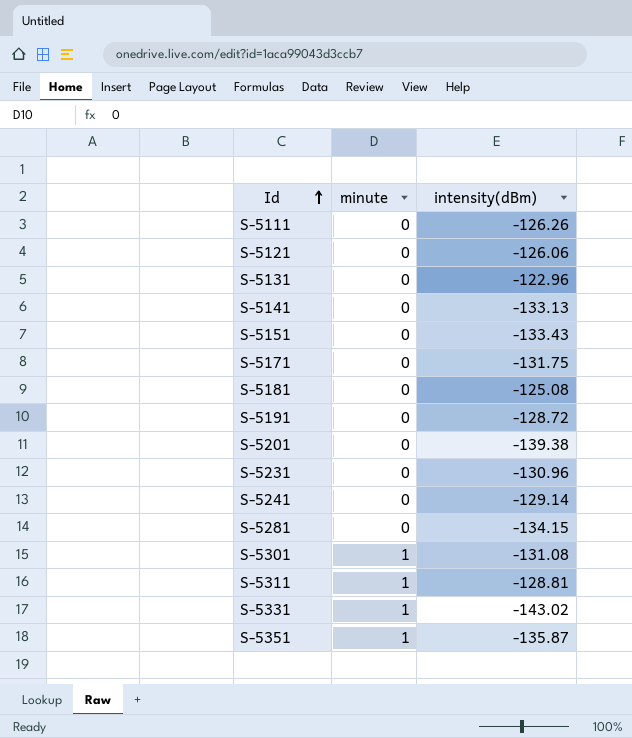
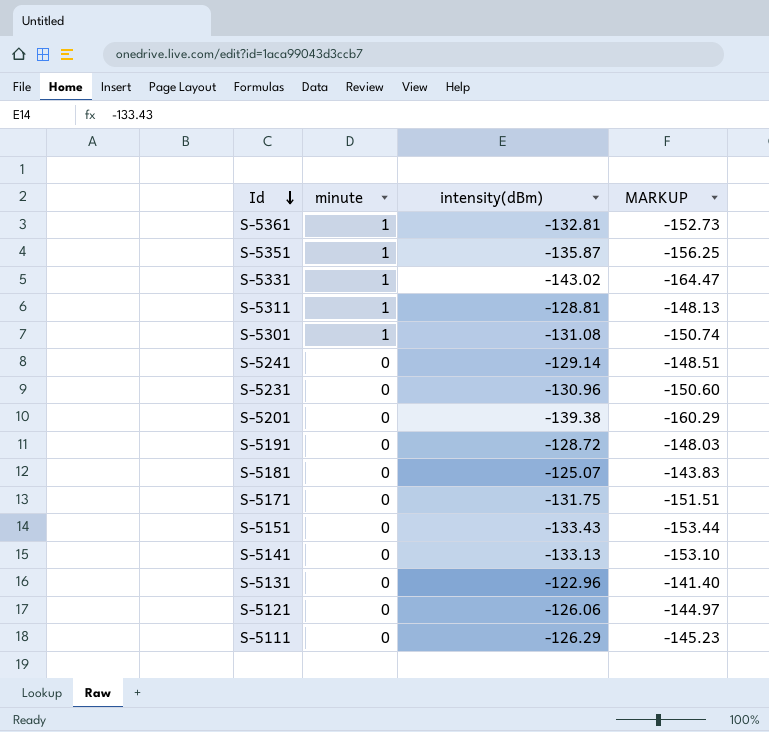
row order: Id ascending -> Id descending
column MARKUP | formula: none -> [intensity(dBm)] * 1.15
row S-5281: 0 | -134.15 -> none
row S-5361: none -> 1 | -132.81 | -152.73
S-5181 | intensity(dBm): -125.08 -> -125.07
S-5111 | intensity(dBm): -126.26 -> -126.29

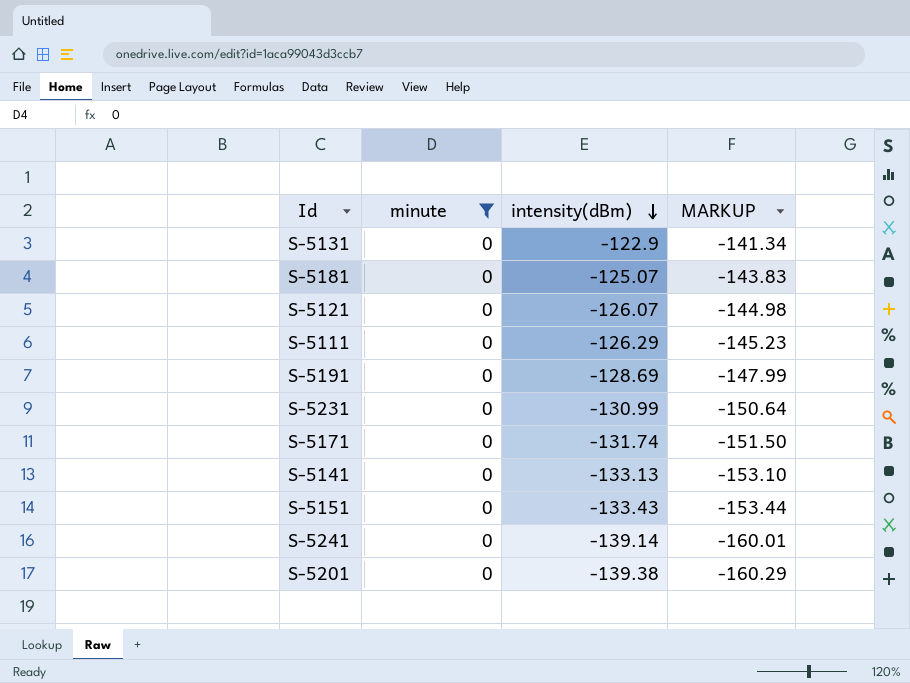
filter: none -> minute = 0
row order: Id descending -> intensity(dBm) descending
S-5131 | intensity(dBm): -122.96 -> -122.9
S-5131 | MARKUP: -141.40 -> -141.34
S-5121 | intensity(dBm): -126.06 -> -126.07
S-5121 | MARKUP: -144.97 -> -144.98
S-5191 | intensity(dBm): -128.72 -> -128.69
S-5191 | MARKUP: -148.03 -> -147.99
S-5231 | intensity(dBm): -130.96 -> -130.99
S-5231 | MARKUP: -150.60 -> -150.64
S-5171 | intensity(dBm): -131.75 -> -131.74
S-5171 | MARKUP: -151.51 -> -151.50
S-5241 | intensity(dBm): -129.14 -> -139.14
S-5241 | MARKUP: -148.51 -> -160.01

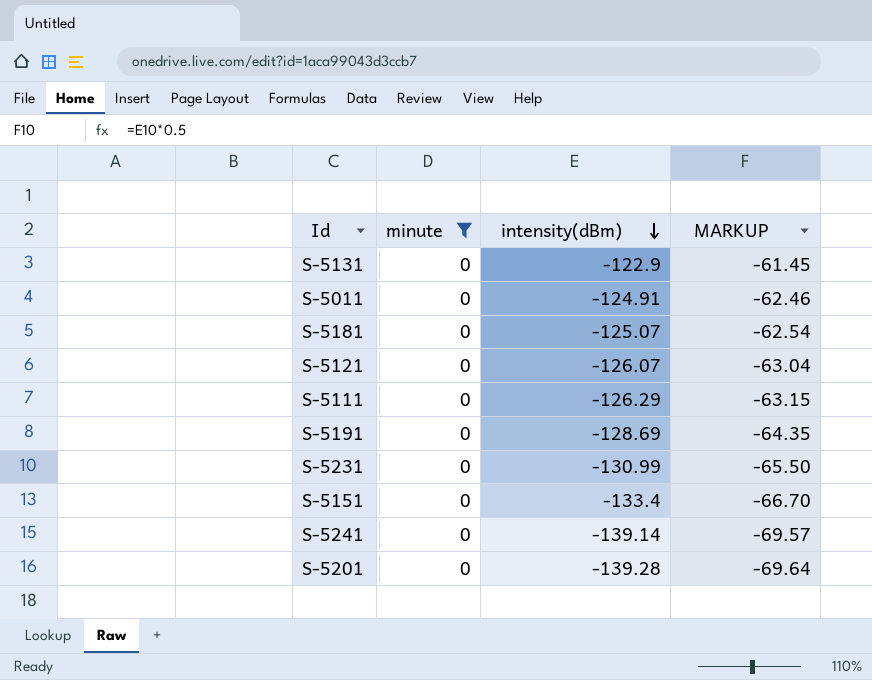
column MARKUP | formula: [intensity(dBm)] * 1.15 -> [intensity(dBm)] * 0.5
row S-5171: 0 | -131.74 | -151.50 -> none
row S-5141: 0 | -133.13 | -153.10 -> none
row S-5011: none -> 0 | -124.91 | -62.46
S-5151 | intensity(dBm): -133.43 -> -133.4
S-5201 | intensity(dBm): -139.38 -> -139.28

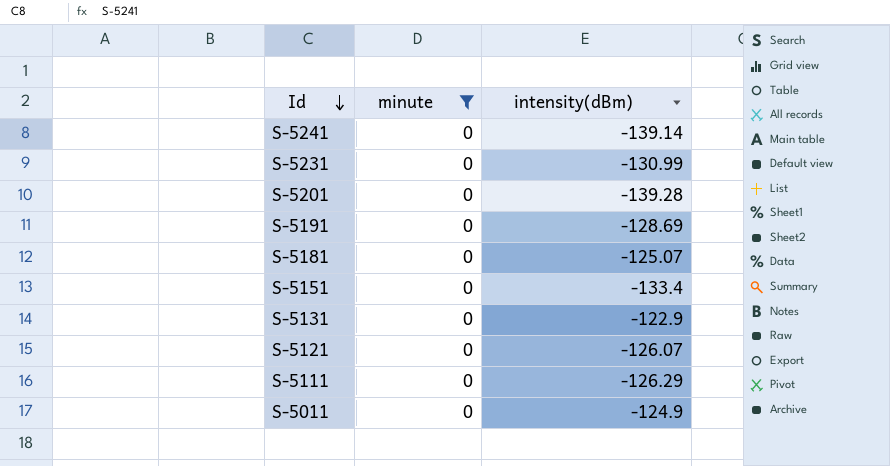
row order: intensity(dBm) descending -> Id descending
column MARKUP | formula: [intensity(dBm)] * 0.5 -> none
S-5011 | intensity(dBm): -124.91 -> -124.9

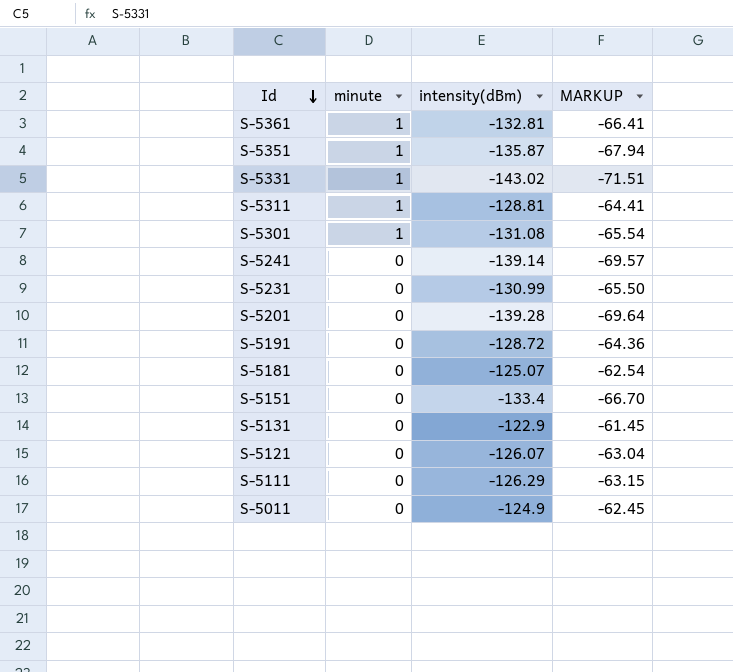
filter: minute = 0 -> none
column MARKUP | formula: none -> [intensity(dBm)] * 0.5
S-5191 | intensity(dBm): -128.69 -> -128.72

